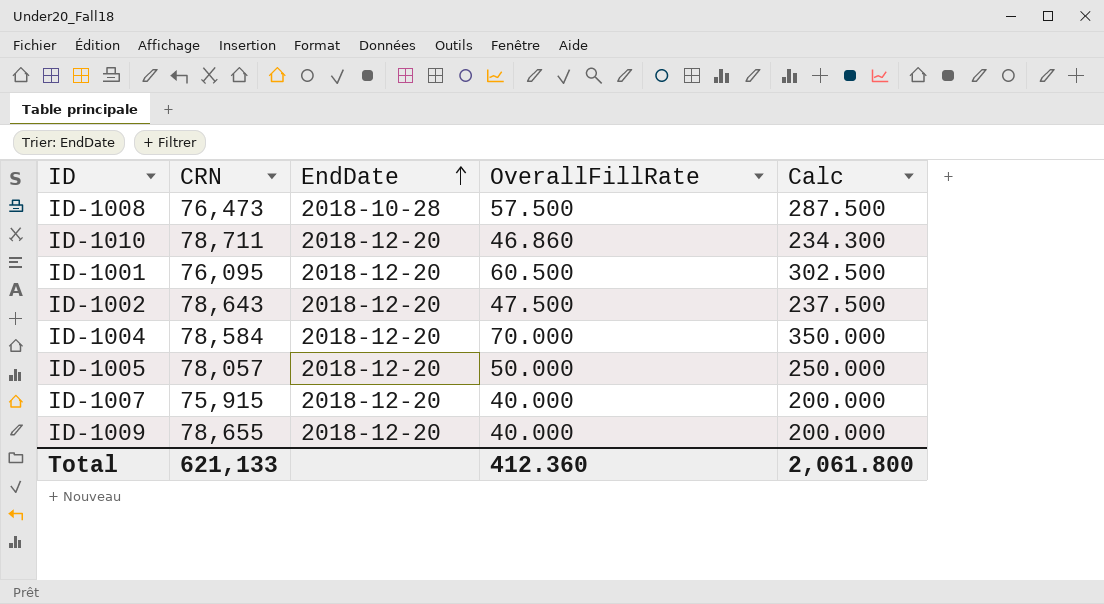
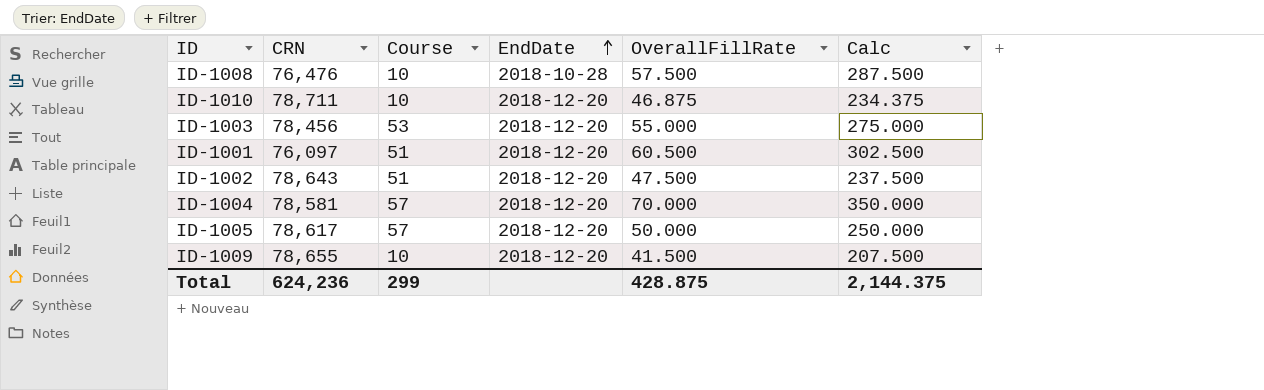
column Course | position: none -> 3
row ID-1007: 75,915 | 2018-12-20 | 40.000 | 200.000 -> none
ID-1008 | CRN: 76,473 -> 76,476
ID-1010 | OverallFillRate: 46.860 -> 46.875
ID-1010 | Calc: 234.300 -> 234.375
row ID-1003: none -> 78,456 | 53 | 2018-12-20 | 55.000 | 275.000
ID-1001 | CRN: 76,095 -> 76,097
ID-1004 | CRN: 78,584 -> 78,581
ID-1005 | CRN: 78,057 -> 78,617
ID-1009 | OverallFillRate: 40.000 -> 41.500
ID-1009 | Calc: 200.000 -> 207.500
Total | CRN: 621,133 -> 624,236
Total | OverallFillRate: 412.360 -> 428.875
Total | Calc: 2,061.800 -> 2,144.375

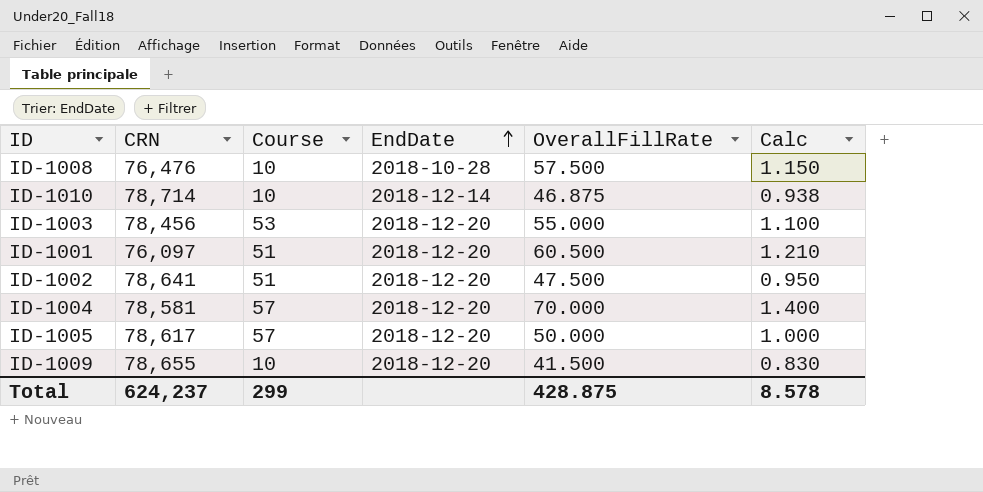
column Calc | formula: [OverallFillRate] * 5 -> [OverallFillRate] * 0.02
ID-1010 | CRN: 78,711 -> 78,714
ID-1010 | EndDate: 2018-12-20 -> 2018-12-14
ID-1002 | CRN: 78,643 -> 78,641
Total | CRN: 624,236 -> 624,237
Total | Calc: 2,144.375 -> 8.578

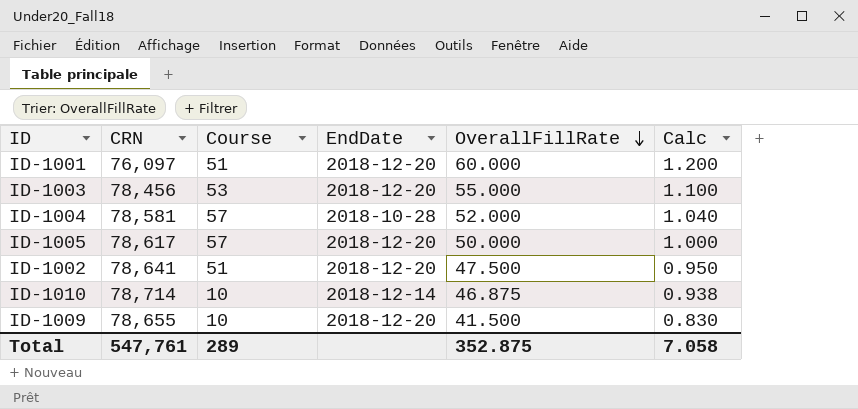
row order: EndDate ascending -> OverallFillRate descending
row ID-1008: 76,476 | 10 | 2018-10-28 | 57.500 | 1.150 -> none
ID-1001 | OverallFillRate: 60.500 -> 60.000
ID-1001 | Calc: 1.210 -> 1.200
ID-1004 | EndDate: 2018-12-20 -> 2018-10-28
ID-1004 | OverallFillRate: 70.000 -> 52.000
ID-1004 | Calc: 1.400 -> 1.040
Total | CRN: 624,237 -> 547,761
Total | Course: 299 -> 289
Total | OverallFillRate: 428.875 -> 352.875
Total | Calc: 8.578 -> 7.058

